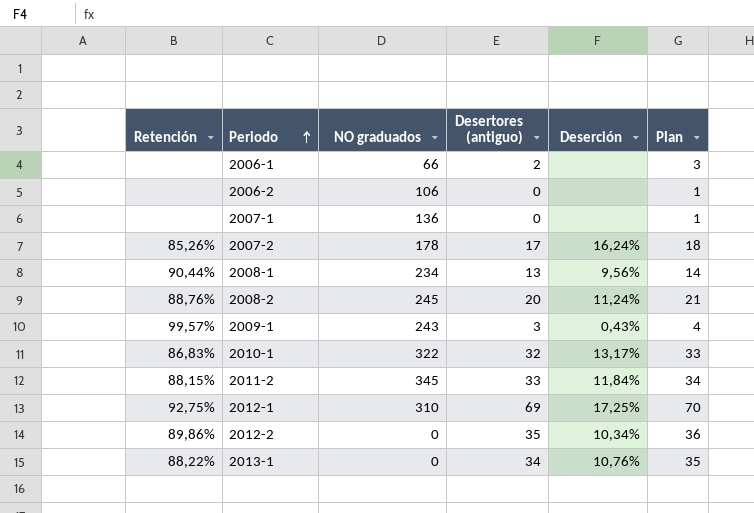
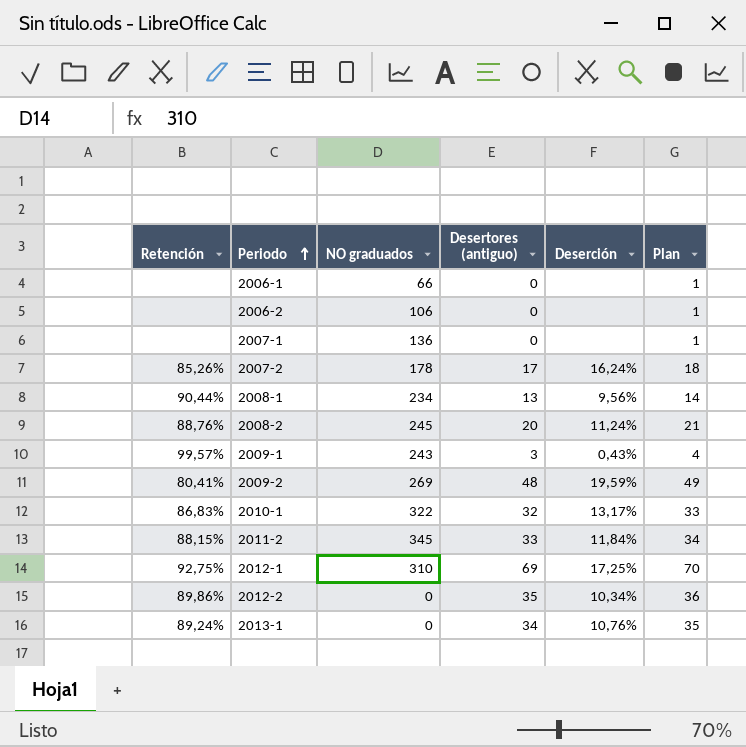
2006-1 | Desertores (antiguo): 2 -> 0
2006-1 | Plan: 3 -> 1
row 2009-2: none -> 80,41% | 269 | 48 | 19,59% | 49
2013-1 | Retención: 88,22% -> 89,24%

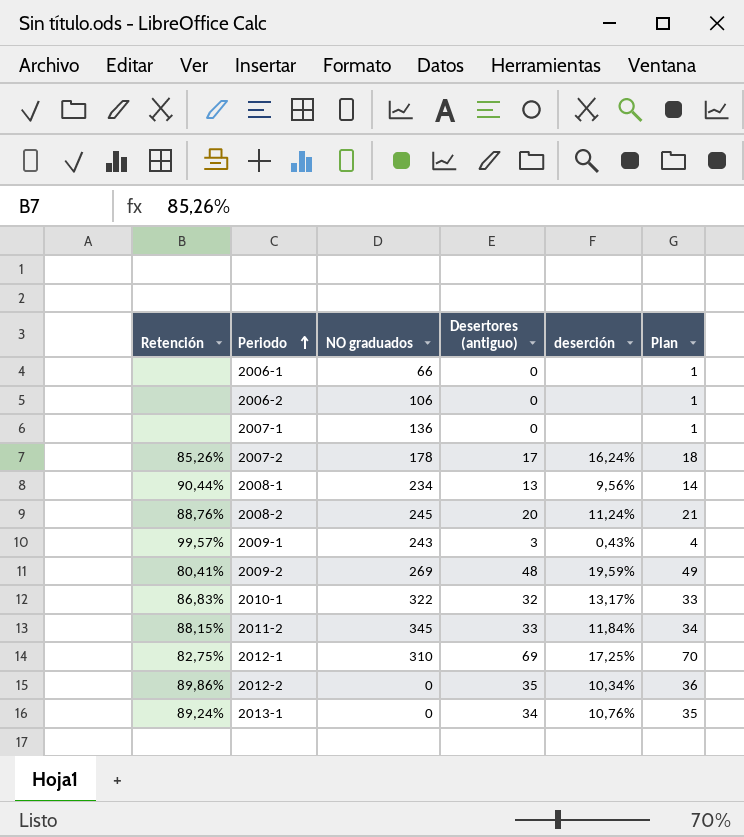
column name: Deserción -> deserción
2012-1 | Retención: 92,75% -> 82,75%

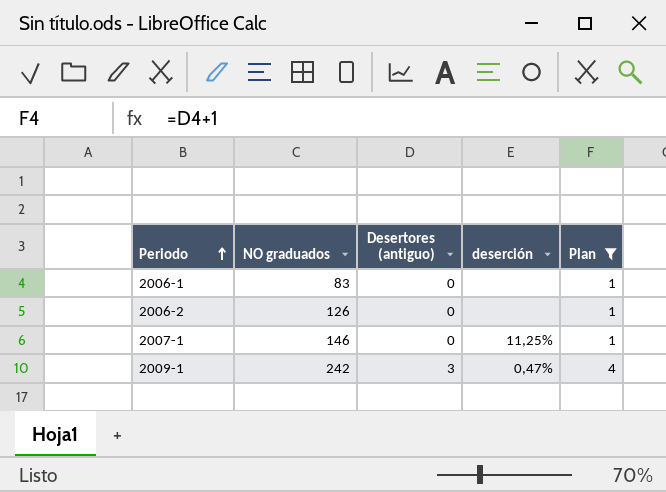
filter: none -> Plan <= 4
column Retención | position: 1 -> none
2006-1 | NO graduados: 66 -> 83
2006-2 | NO graduados: 106 -> 126
2007-1 | NO graduados: 136 -> 146
2007-1 | deserción: none -> 11,25%
2009-1 | NO graduados: 243 -> 242
2009-1 | deserción: 0,43% -> 0,47%

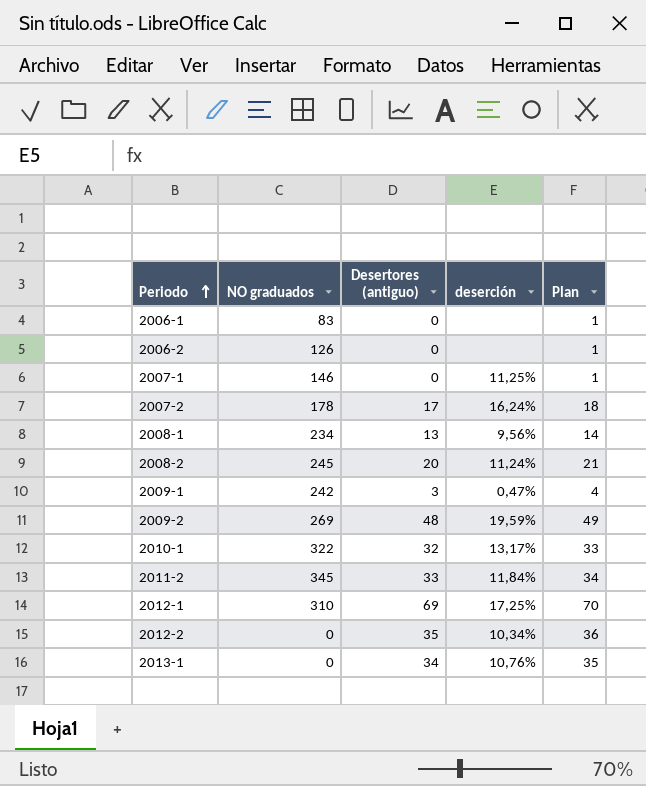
filter: Plan <= 4 -> none

